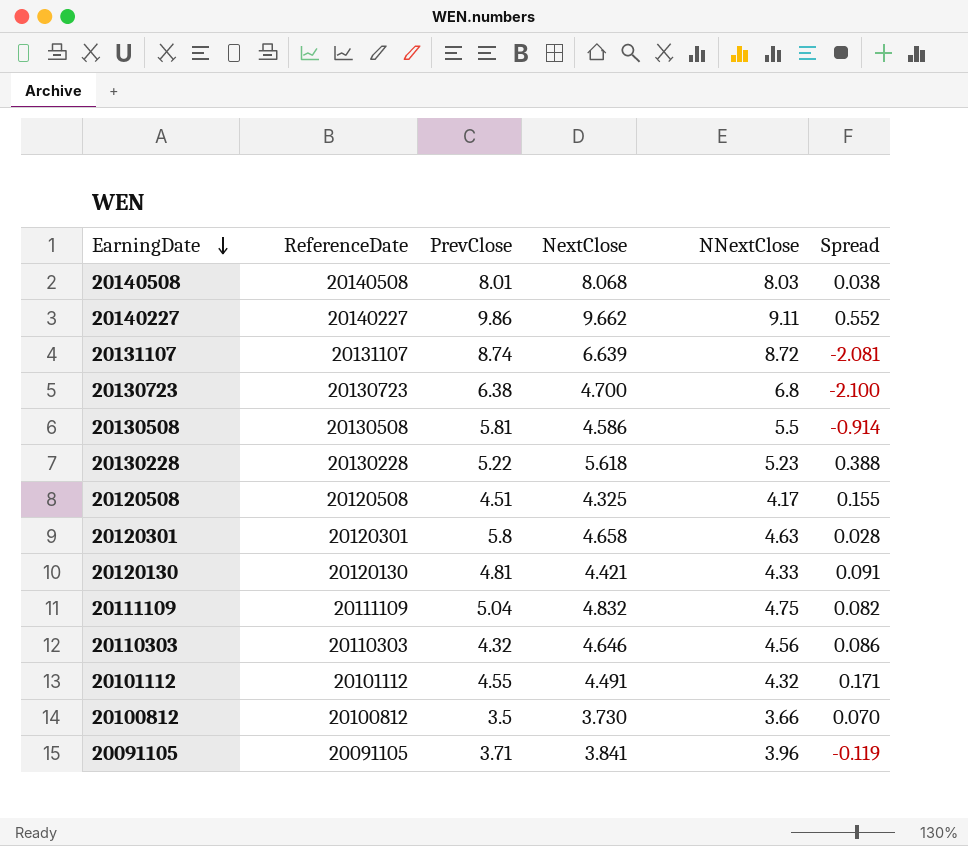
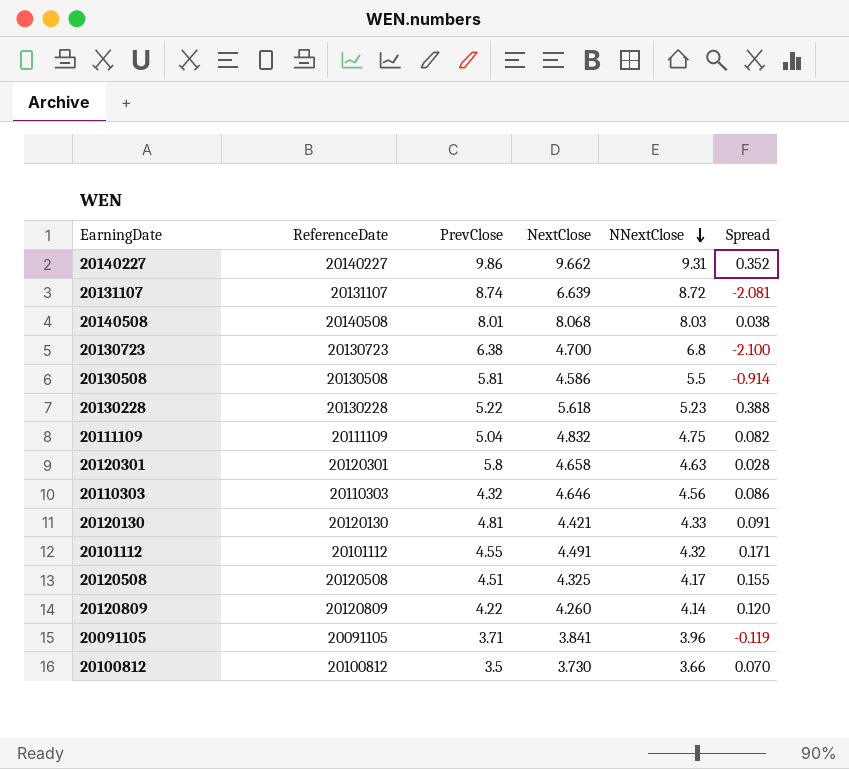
row order: EarningDate descending -> NNextClose descending
20140227 | NNextClose: 9.11 -> 9.31
20140227 | Spread: 0.552 -> 0.352
row 20120809: none -> 20120809 | 4.22 | 4.260 | 4.14 | 0.120

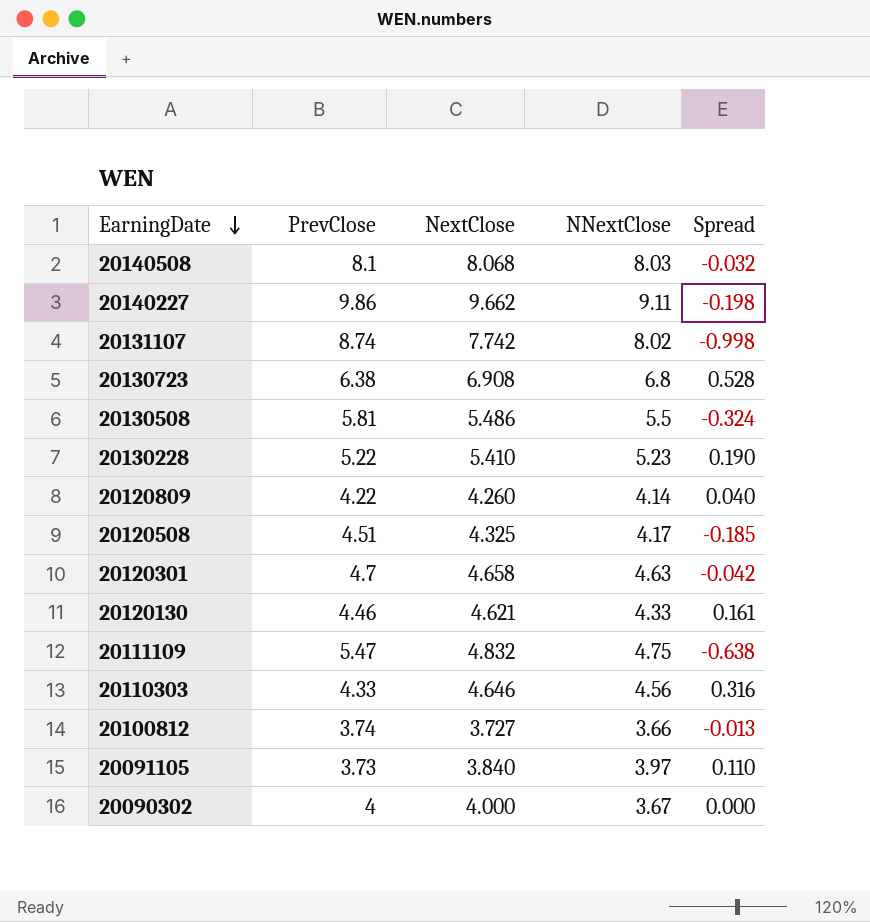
row order: NNextClose descending -> EarningDate descending
column ReferenceDate | position: 2 -> none
column Spread | formula: [NextClose] - [NNextClose] -> [NextClose] - [PrevClose]
row 20101112: 20101112 | 4.55 | 4.491 | 4.32 | 0.171 -> none
20140508 | PrevClose: 8.01 -> 8.1
20140227 | NNextClose: 9.31 -> 9.11
20131107 | NextClose: 6.639 -> 7.742
20131107 | NNextClose: 8.72 -> 8.02
20130723 | NextClose: 4.700 -> 6.908
20130508 | NextClose: 4.586 -> 5.486
20130228 | NextClose: 5.618 -> 5.410
20120301 | PrevClose: 5.8 -> 4.7
20120130 | PrevClose: 4.81 -> 4.46
20120130 | NextClose: 4.421 -> 4.621
20111109 | PrevClose: 5.04 -> 5.47
20110303 | PrevClose: 4.32 -> 4.33
20100812 | PrevClose: 3.5 -> 3.74
20100812 | NextClose: 3.730 -> 3.727
20091105 | PrevClose: 3.71 -> 3.73
20091105 | NextClose: 3.841 -> 3.840
20091105 | NNextClose: 3.96 -> 3.97
row 20090302: none -> 4 | 4.000 | 3.67 | 0.000

